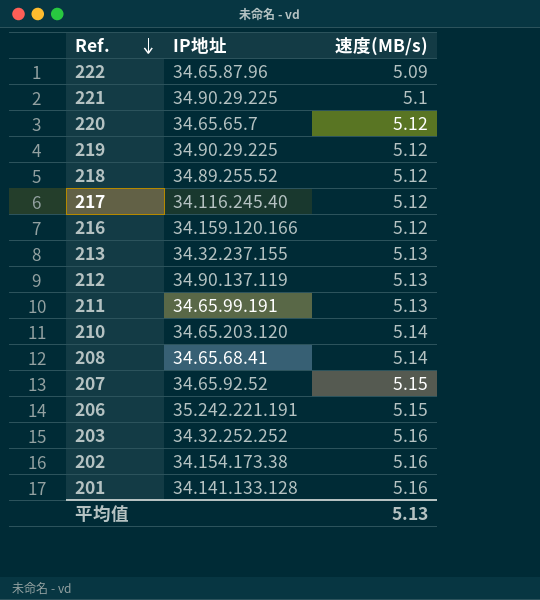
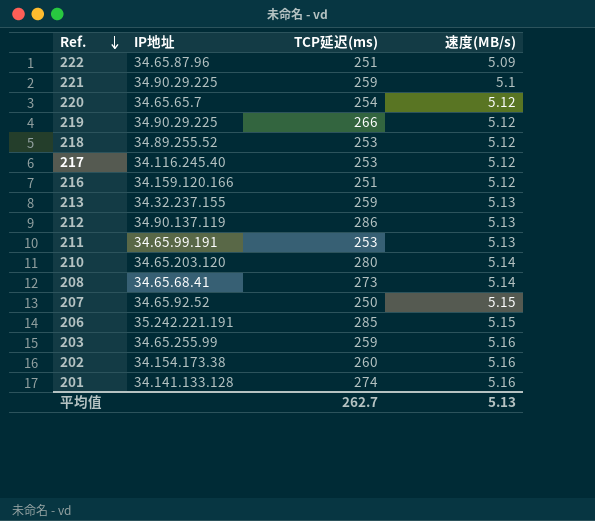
column TCP延迟(ms) | position: none -> 3
203 | IP地址: 34.32.252.252 -> 34.65.255.99

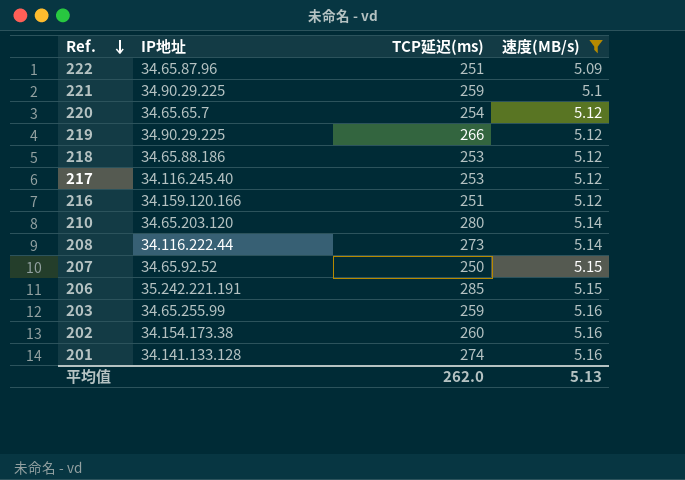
filter: none -> 速度(MB/s) != 5.13
218 | IP地址: 34.89.255.52 -> 34.65.88.186
208 | IP地址: 34.65.68.41 -> 34.116.222.44
平均值 | TCP延迟(ms): 262.7 -> 262.0

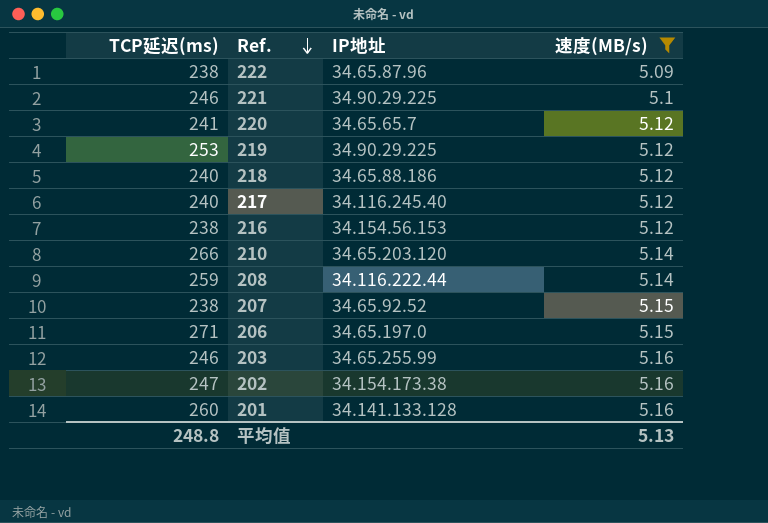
column TCP延迟(ms) | position: 3 -> 1
222 | TCP延迟(ms): 251 -> 238
221 | TCP延迟(ms): 259 -> 246
220 | TCP延迟(ms): 254 -> 241
219 | TCP延迟(ms): 266 -> 253
218 | TCP延迟(ms): 253 -> 240
217 | TCP延迟(ms): 253 -> 240
216 | TCP延迟(ms): 251 -> 238
216 | IP地址: 34.159.120.166 -> 34.154.56.153
210 | TCP延迟(ms): 280 -> 266
208 | TCP延迟(ms): 273 -> 259
207 | TCP延迟(ms): 250 -> 238
206 | TCP延迟(ms): 285 -> 271
206 | IP地址: 35.242.221.191 -> 34.65.197.0
203 | TCP延迟(ms): 259 -> 246
202 | TCP延迟(ms): 260 -> 247
201 | TCP延迟(ms): 274 -> 260
平均值 | TCP延迟(ms): 262.0 -> 248.8

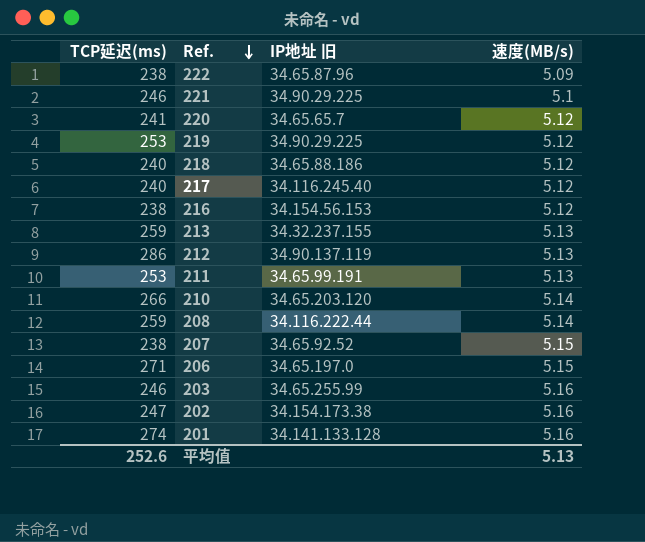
filter: 速度(MB/s) != 5.13 -> none
column name: IP地址 -> IP地址 旧
201 | TCP延迟(ms): 260 -> 274
平均值 | TCP延迟(ms): 248.8 -> 252.6

